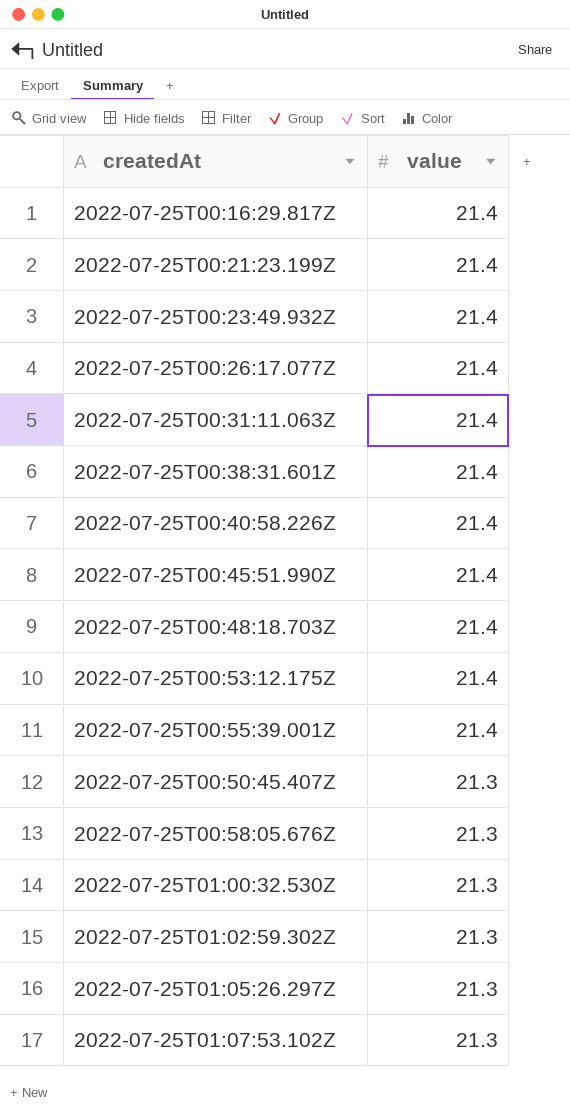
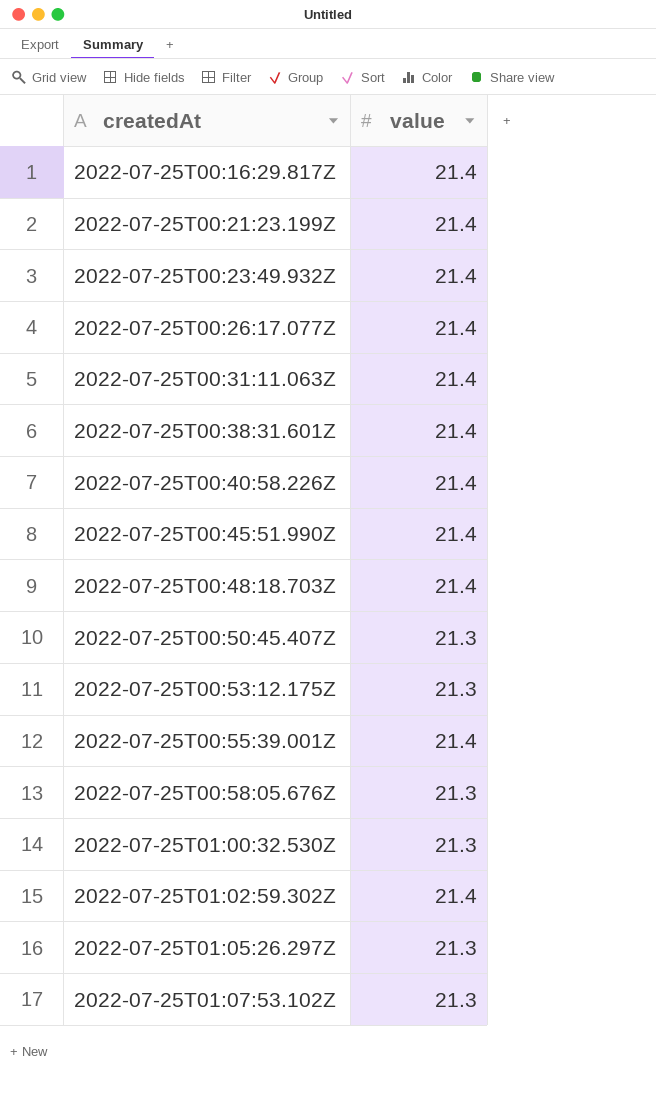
row order: value descending -> createdAt ascending
2022-07-25T00:53:12.175Z | value: 21.4 -> 21.3
2022-07-25T01:02:59.302Z | value: 21.3 -> 21.4

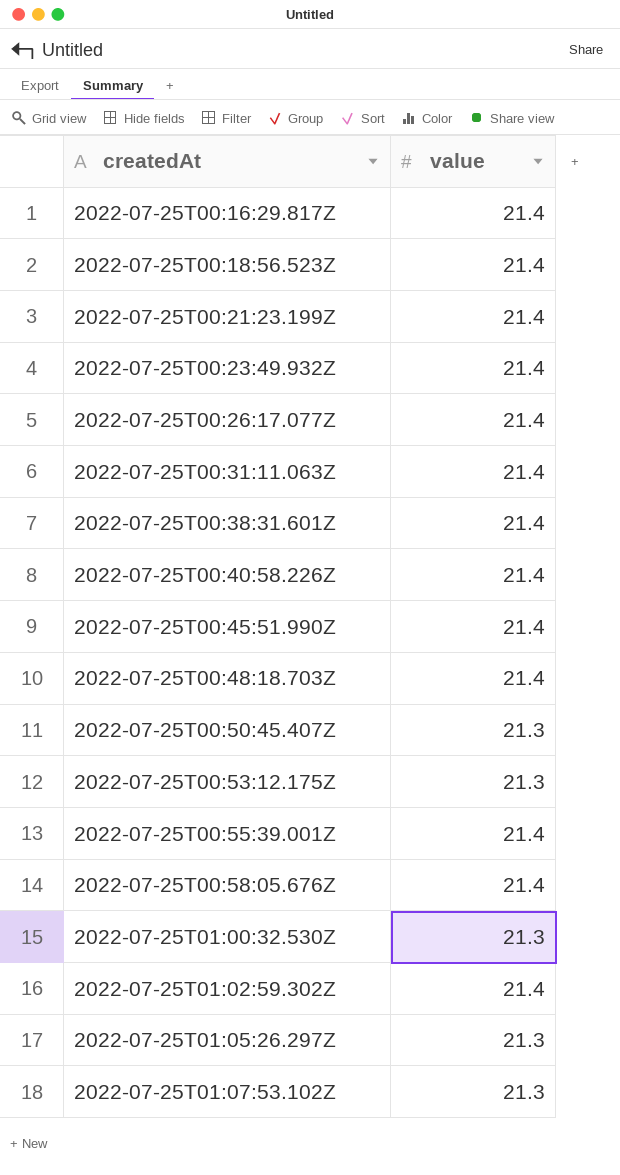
row 2022-07-25T00:18:56.523Z: none -> 21.4
2022-07-25T00:58:05.676Z | value: 21.3 -> 21.4

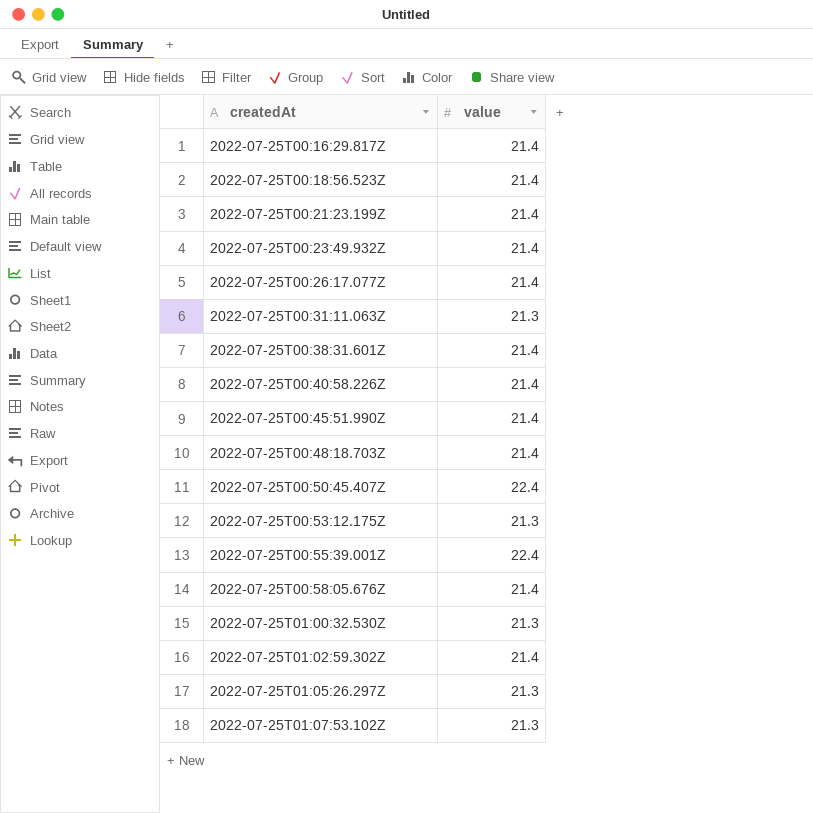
2022-07-25T00:31:11.063Z | value: 21.4 -> 21.3
2022-07-25T00:50:45.407Z | value: 21.3 -> 22.4
2022-07-25T00:55:39.001Z | value: 21.4 -> 22.4

